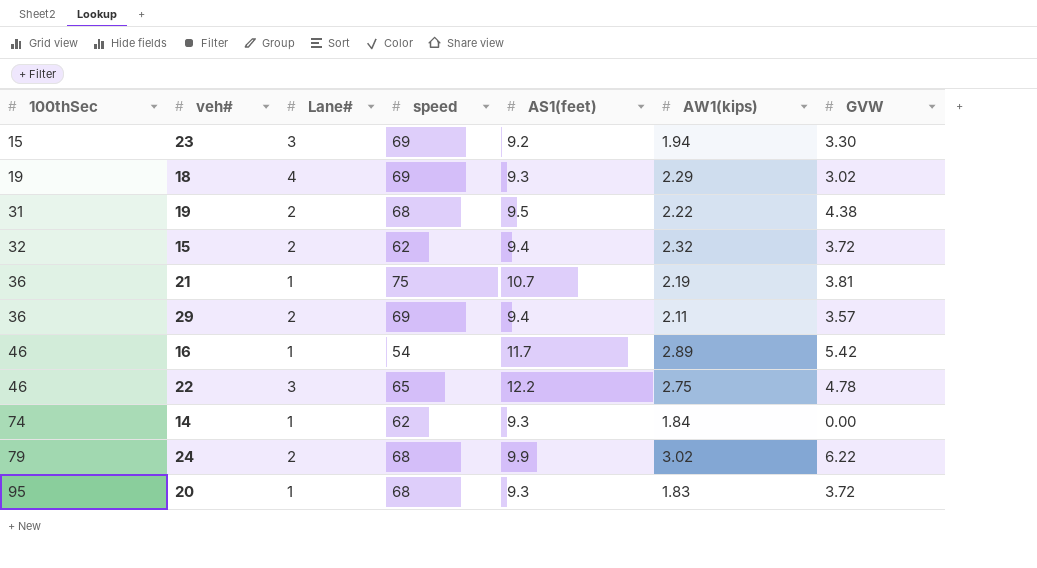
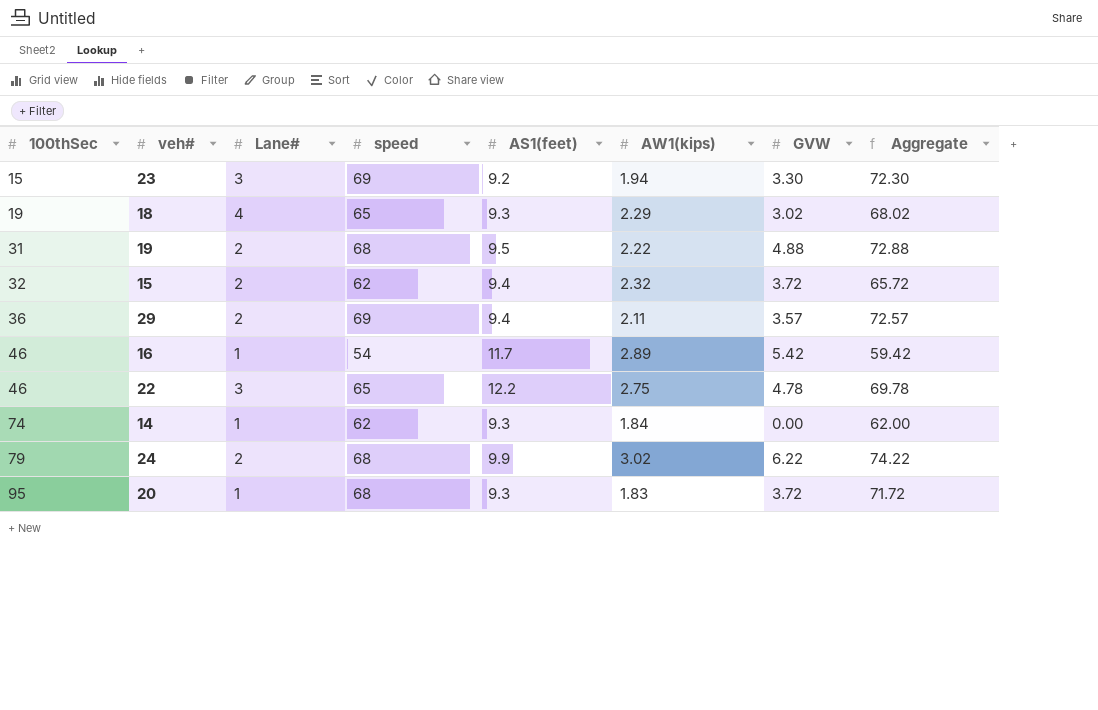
column Aggregate | formula: none -> [speed] + [GVW]
row 21: 36 | 1 | 75 | 10.7 | 2.19 | 3.81 -> none
18 | speed: 69 -> 65
19 | GVW: 4.38 -> 4.88

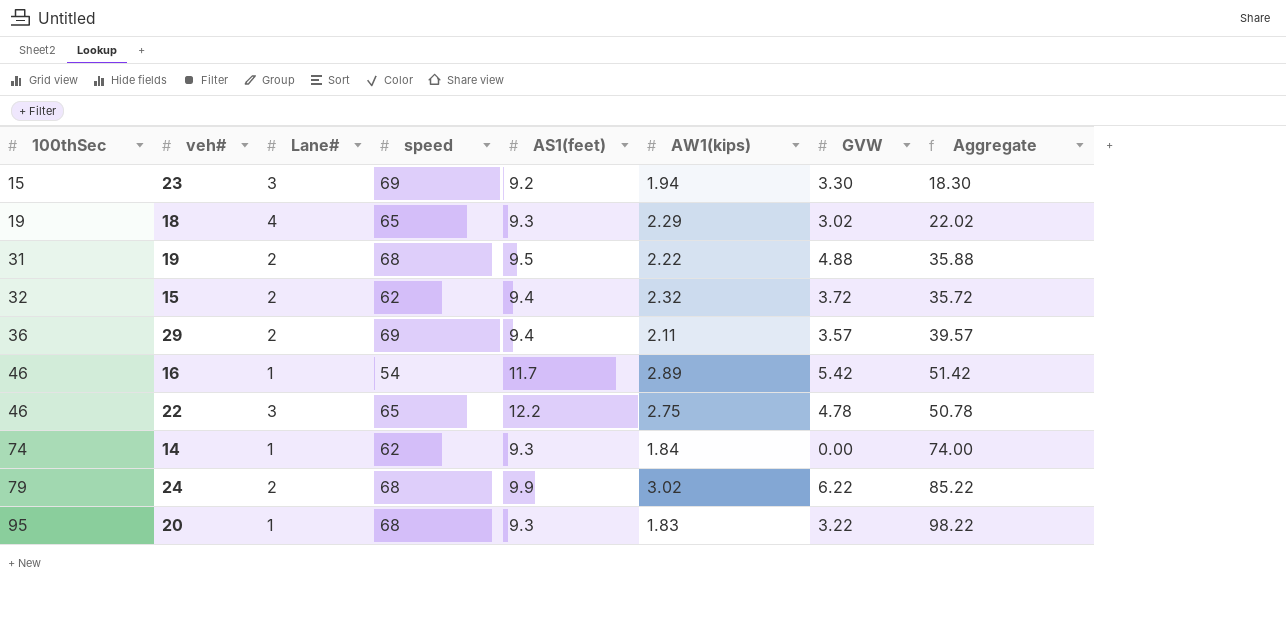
column Aggregate | formula: [speed] + [GVW] -> [100thSec] + [GVW]
20 | GVW: 3.72 -> 3.22

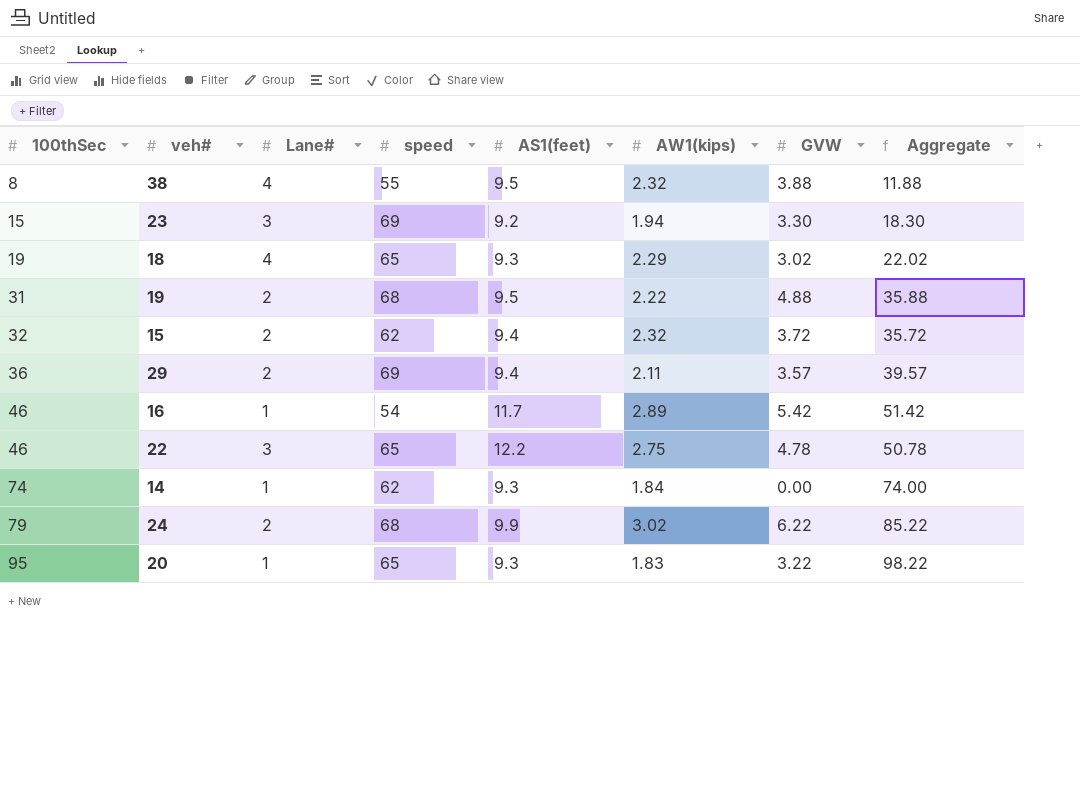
row 38: none -> 8 | 4 | 55 | 9.5 | 2.32 | 3.88 | 11.88
20 | speed: 68 -> 65

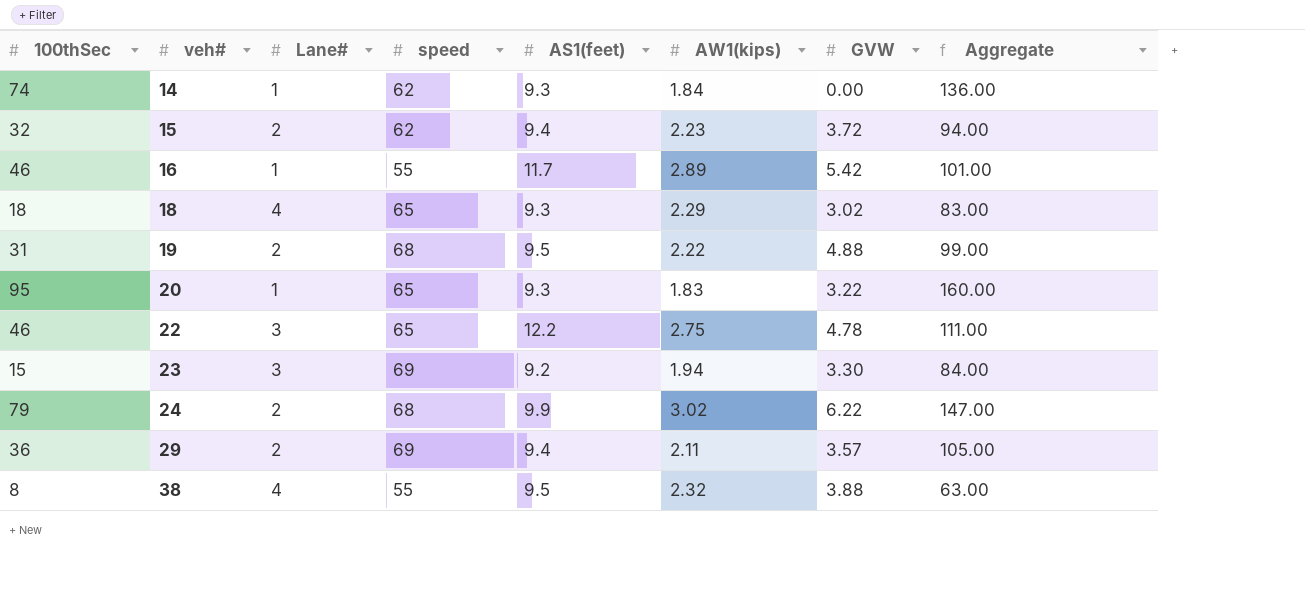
row order: 100thSec ascending -> veh# ascending
column Aggregate | formula: [100thSec] + [GVW] -> [100thSec] + [speed]
15 | AW1(kips): 2.32 -> 2.23
16 | speed: 54 -> 55
18 | 100thSec: 19 -> 18

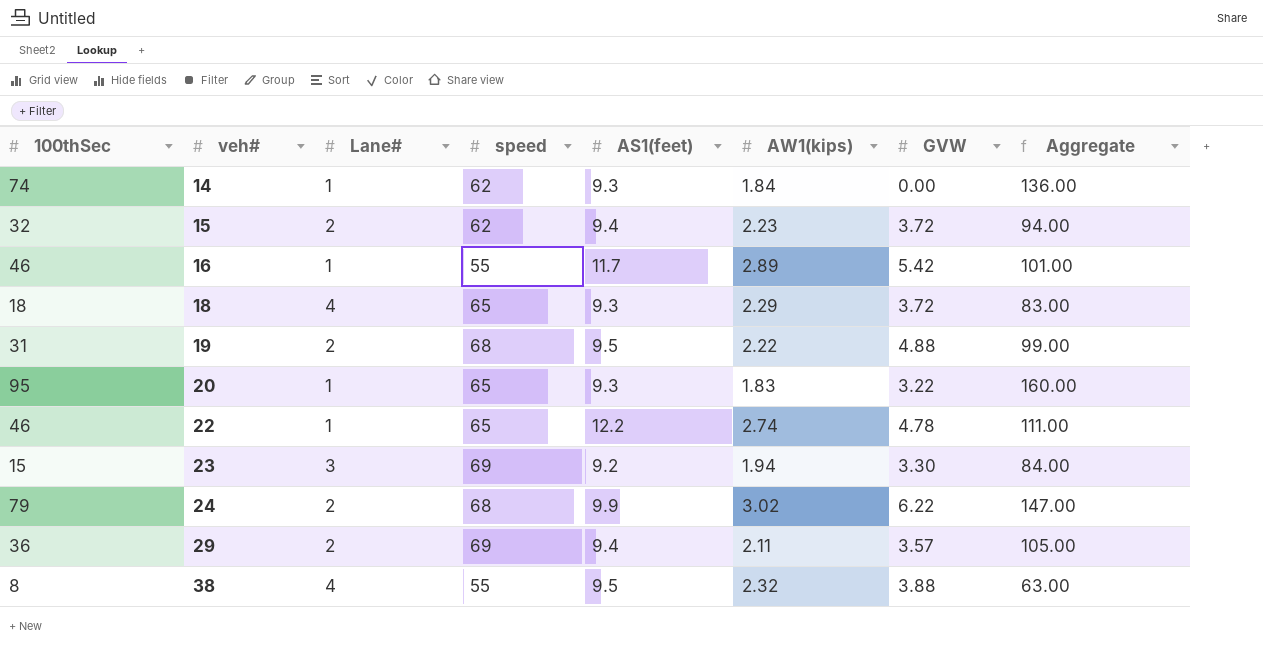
18 | GVW: 3.02 -> 3.72
22 | Lane#: 3 -> 1
22 | AW1(kips): 2.75 -> 2.74

